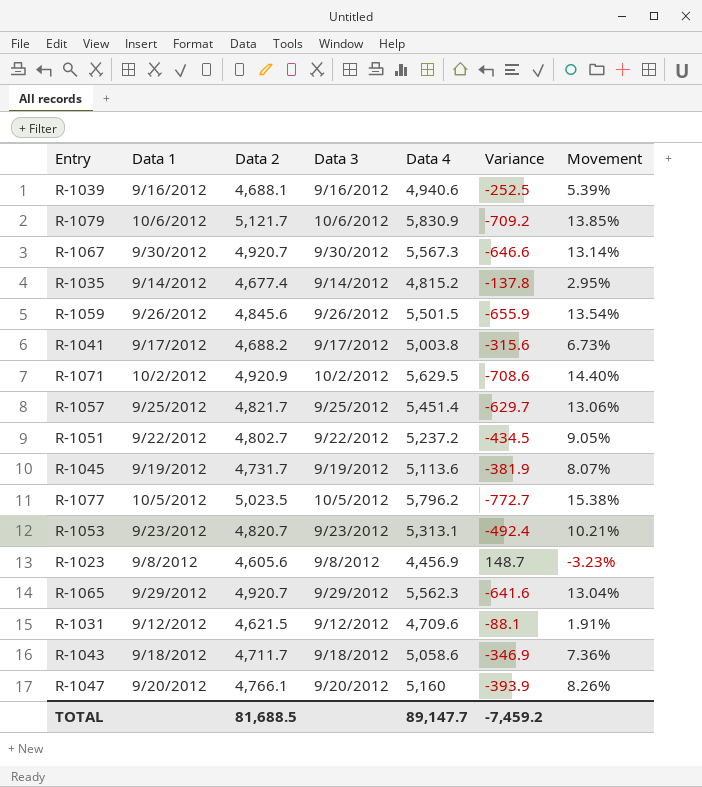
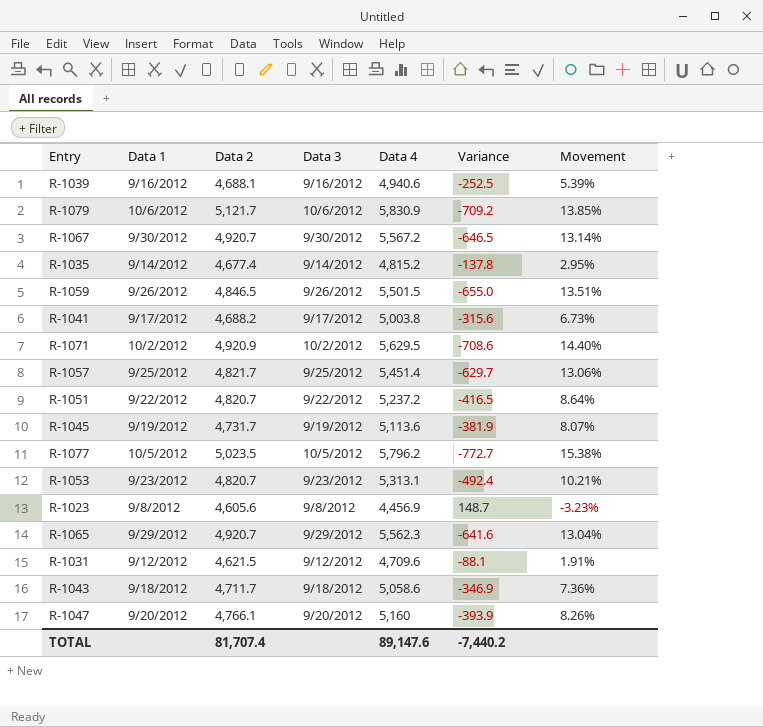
R-1067 | Data 4: 5,567.3 -> 5,567.2
R-1067 | Variance: -646.6 -> -646.5
R-1059 | Data 2: 4,845.6 -> 4,846.5
R-1059 | Variance: -655.9 -> -655.0
R-1059 | Movement: 13.54% -> 13.51%
R-1051 | Data 2: 4,802.7 -> 4,820.7
R-1051 | Variance: -434.5 -> -416.5
R-1051 | Movement: 9.05% -> 8.64%
TOTAL | Data 2: 81,688.5 -> 81,707.4
TOTAL | Data 4: 89,147.7 -> 89,147.6
TOTAL | Variance: -7,459.2 -> -7,440.2

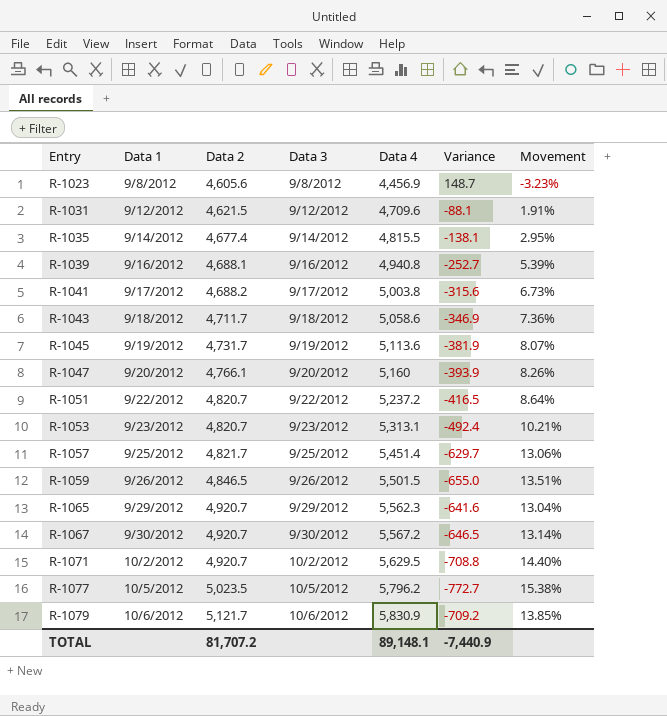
row order: none -> Entry ascending
R-1035 | Data 4: 4,815.2 -> 4,815.5
R-1035 | Variance: -137.8 -> -138.1
R-1039 | Data 4: 4,940.6 -> 4,940.8
R-1039 | Variance: -252.5 -> -252.7
R-1071 | Data 2: 4,920.9 -> 4,920.7
R-1071 | Variance: -708.6 -> -708.8
TOTAL | Data 2: 81,707.4 -> 81,707.2
TOTAL | Data 4: 89,147.6 -> 89,148.1
TOTAL | Variance: -7,440.2 -> -7,440.9

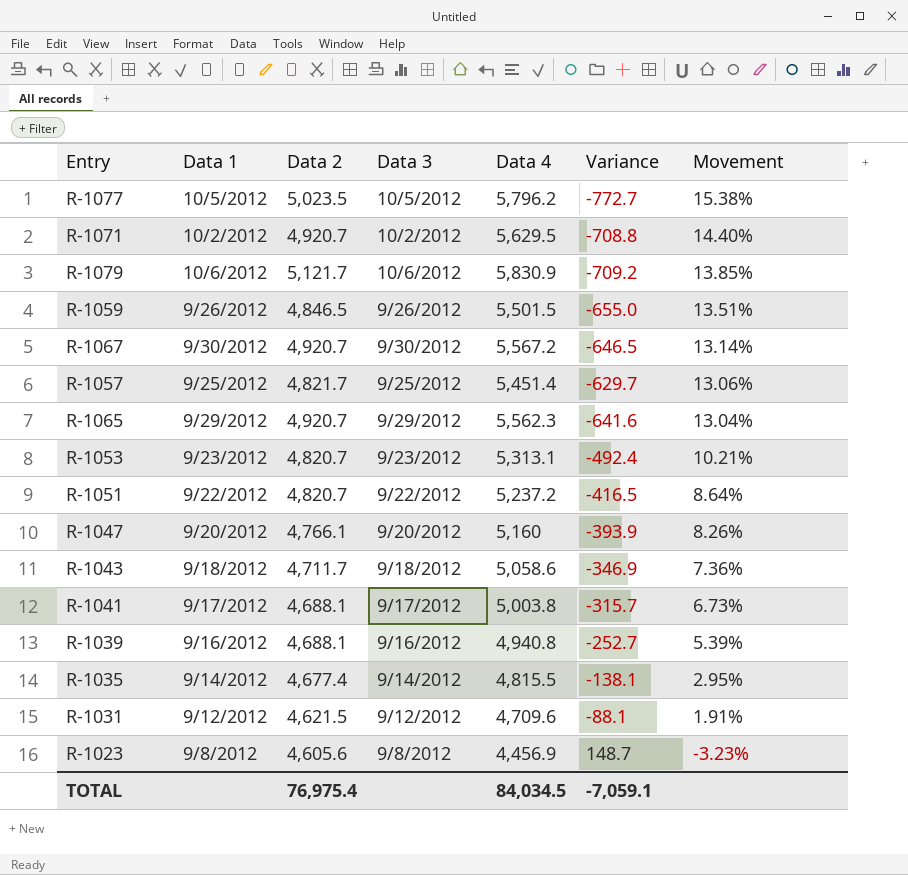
row order: Entry ascending -> Movement descending
row R-1045: 9/19/2012 | 4,731.7 | 9/19/2012 | 5,113.6 | -381.9 | 8.07% -> none
R-1041 | Data 2: 4,688.2 -> 4,688.1
R-1041 | Variance: -315.6 -> -315.7
TOTAL | Data 2: 81,707.2 -> 76,975.4
TOTAL | Data 4: 89,148.1 -> 84,034.5
TOTAL | Variance: -7,440.9 -> -7,059.1

